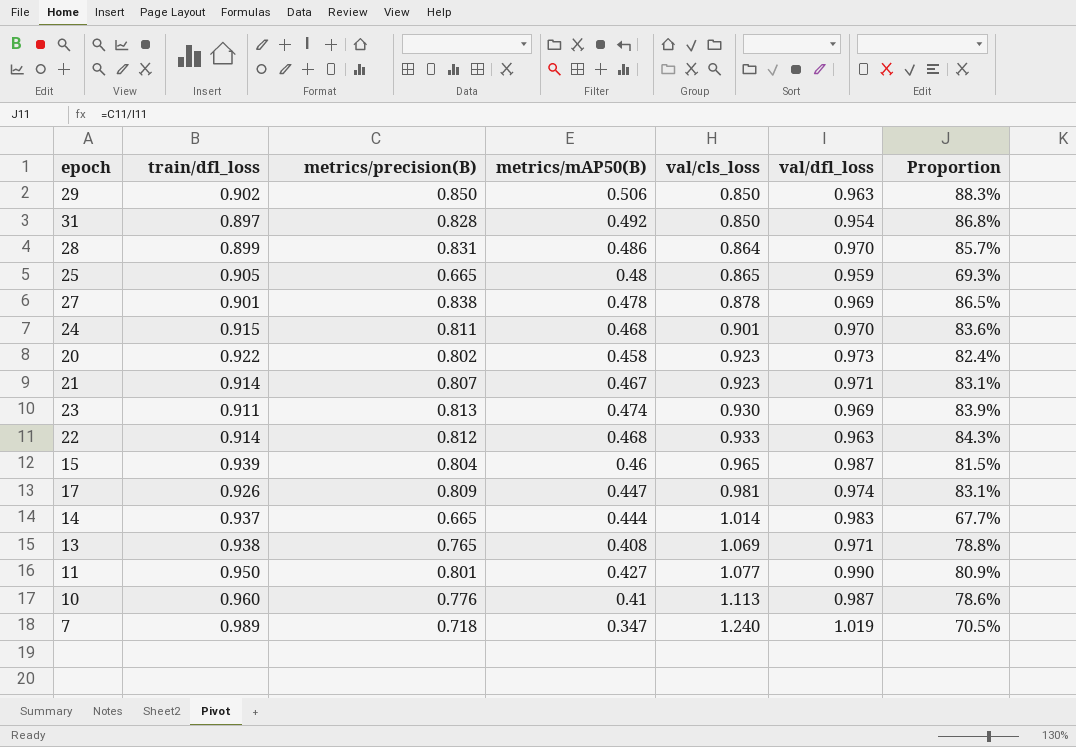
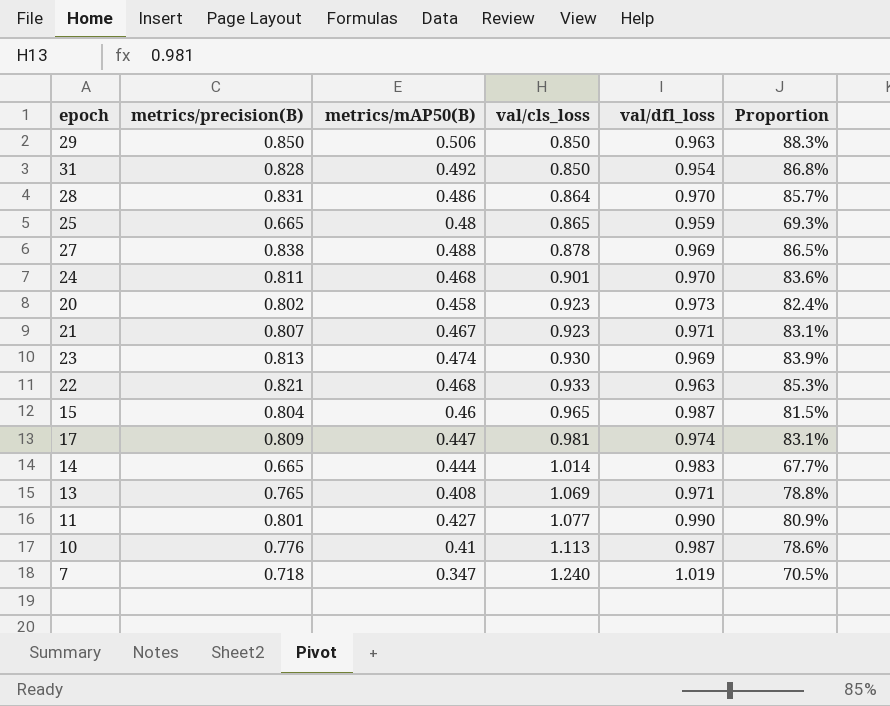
column train/dfl_loss | position: 2 -> none
27 | metrics/mAP50(B): 0.478 -> 0.488
22 | metrics/precision(B): 0.812 -> 0.821
22 | Proportion: 84.3% -> 85.3%

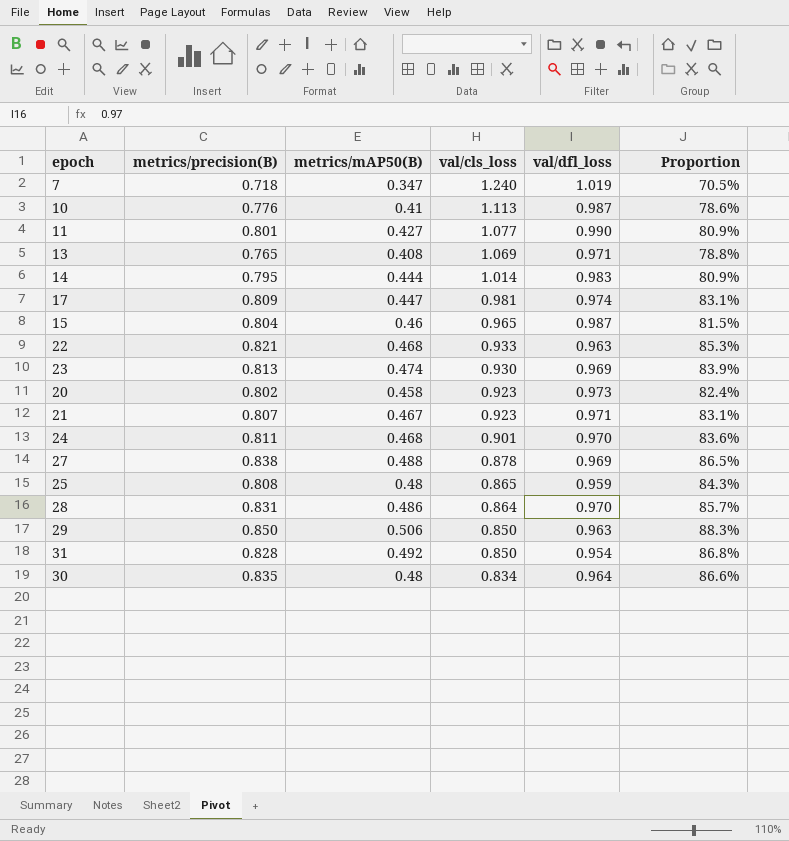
row order: val/cls_loss ascending -> val/cls_loss descending
14 | metrics/precision(B): 0.665 -> 0.795
14 | Proportion: 67.7% -> 80.9%
25 | metrics/precision(B): 0.665 -> 0.808
25 | Proportion: 69.3% -> 84.3%
row 30: none -> 0.835 | 0.48 | 0.834 | 0.964 | 86.6%

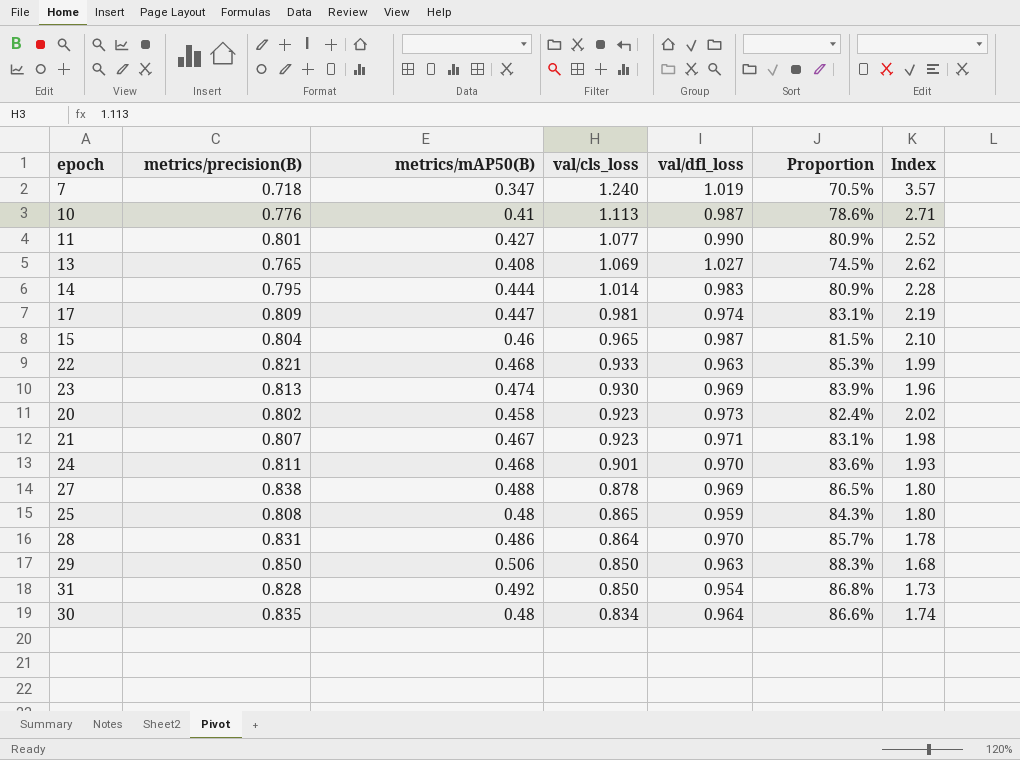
column Index | formula: none -> [val/cls_loss] / [metrics/mAP50(B)]
13 | val/dfl_loss: 0.971 -> 1.027
13 | Proportion: 78.8% -> 74.5%

